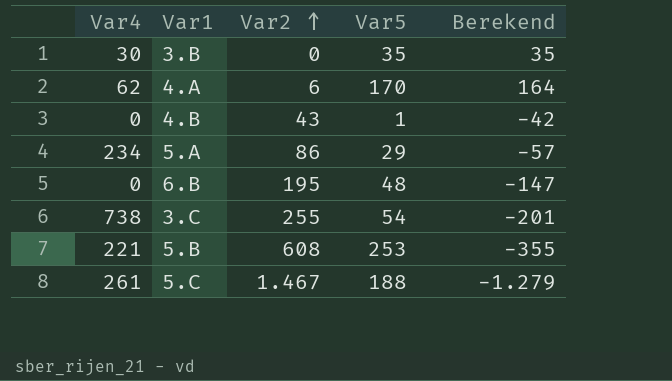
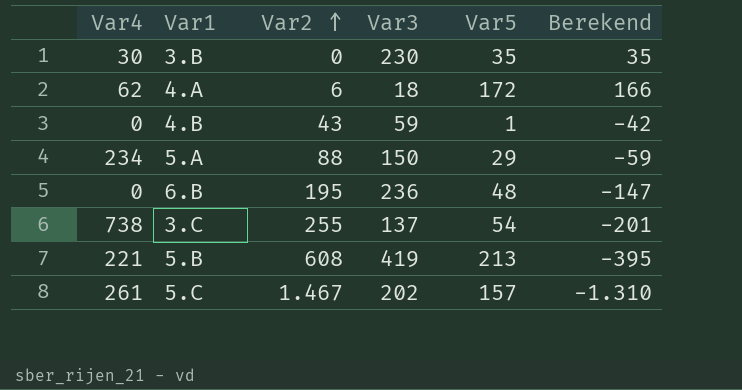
column Var3 | position: none -> 4
4.A | Var5: 170 -> 172
4.A | Berekend: 164 -> 166
5.A | Var2: 86 -> 88
5.A | Berekend: -57 -> -59
5.B | Var5: 253 -> 213
5.B | Berekend: -355 -> -395
5.C | Var5: 188 -> 157
5.C | Berekend: -1.279 -> -1.310

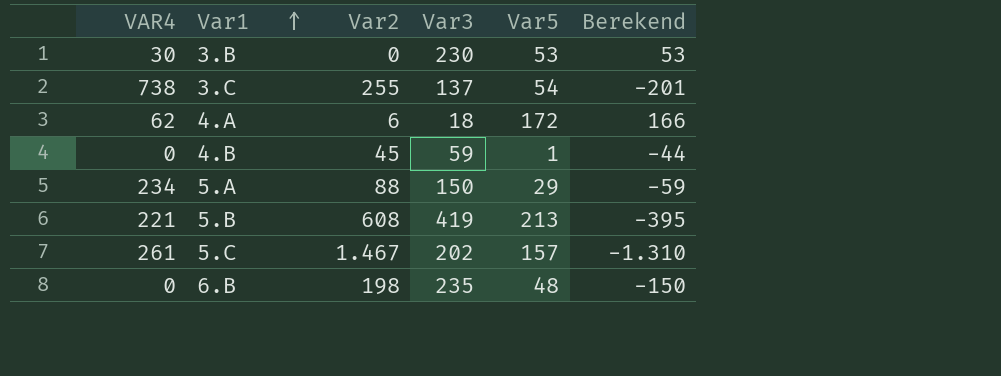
row order: Var2 ascending -> Var1 ascending
column name: Var4 -> VAR4
3.B | Var5: 35 -> 53
3.B | Berekend: 35 -> 53
4.B | Var2: 43 -> 45
4.B | Berekend: -42 -> -44
6.B | Var2: 195 -> 198
6.B | Var3: 236 -> 235
6.B | Berekend: -147 -> -150

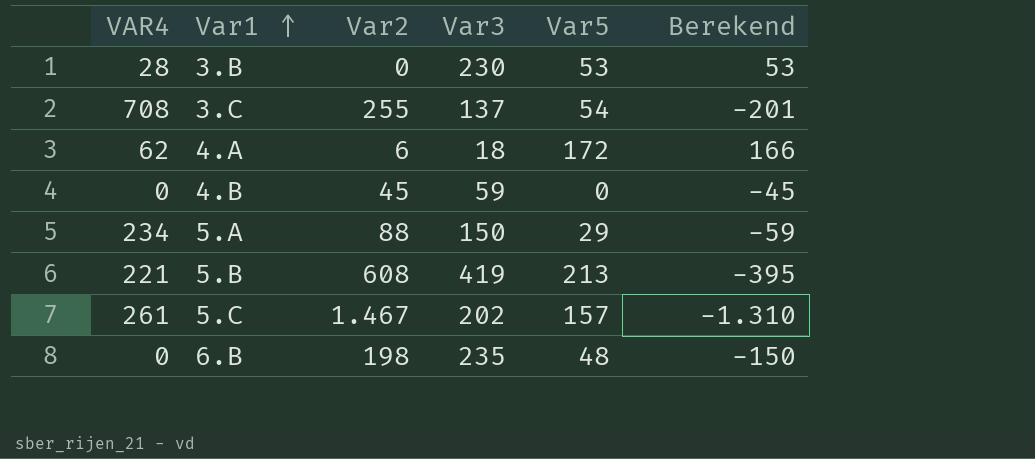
3.B | VAR4: 30 -> 28
3.C | VAR4: 738 -> 708
4.B | Var5: 1 -> 0
4.B | Berekend: -44 -> -45

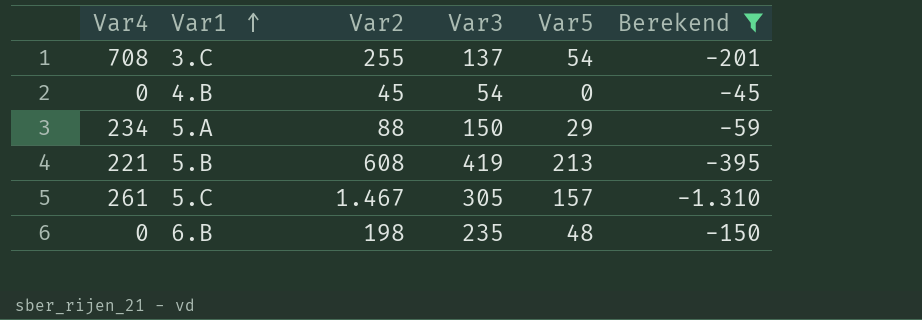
filter: none -> Berekend <= -45
column name: VAR4 -> Var4
4.B | Var3: 59 -> 54
5.C | Var3: 202 -> 305

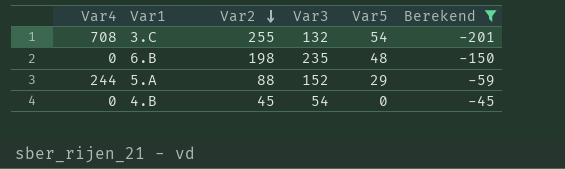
row order: Var1 ascending -> Var2 descending
row 5.B: 221 | 608 | 419 | 213 | -395 -> none
row 5.C: 261 | 1.467 | 305 | 157 | -1.310 -> none
3.C | Var3: 137 -> 132
5.A | Var4: 234 -> 244
5.A | Var3: 150 -> 152

